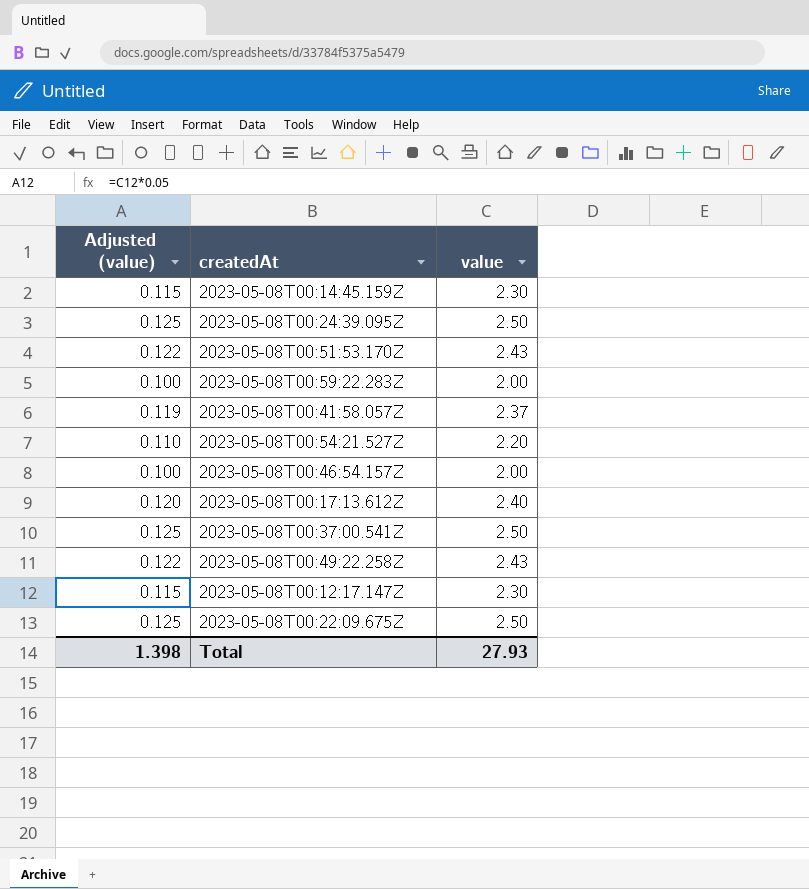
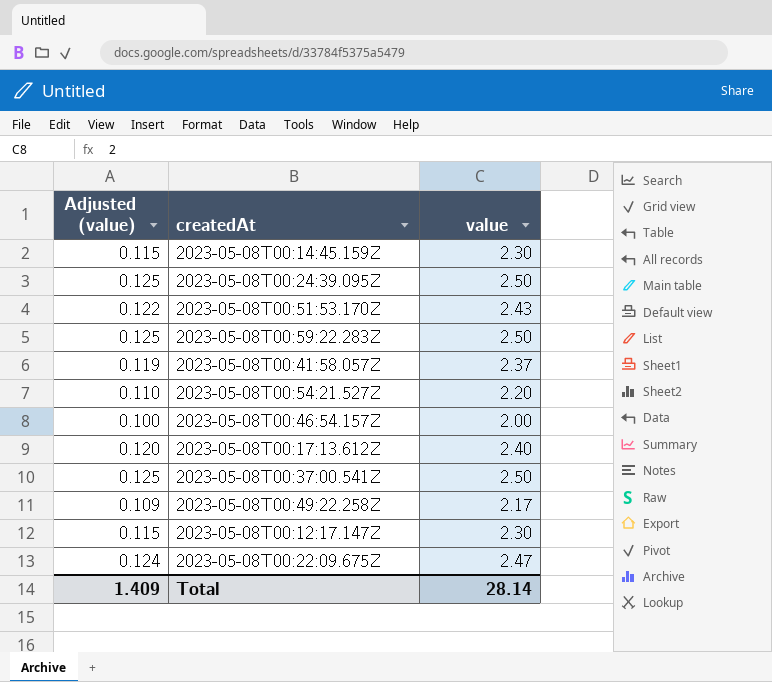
2023-05-08T00:59:22.283Z | Adjusted (value): 0.100 -> 0.125
2023-05-08T00:59:22.283Z | value: 2.00 -> 2.50
2023-05-08T00:49:22.258Z | Adjusted (value): 0.122 -> 0.109
2023-05-08T00:49:22.258Z | value: 2.43 -> 2.17
2023-05-08T00:22:09.675Z | Adjusted (value): 0.125 -> 0.124
2023-05-08T00:22:09.675Z | value: 2.50 -> 2.47
Total | Adjusted (value): 1.398 -> 1.409
Total | value: 27.93 -> 28.14

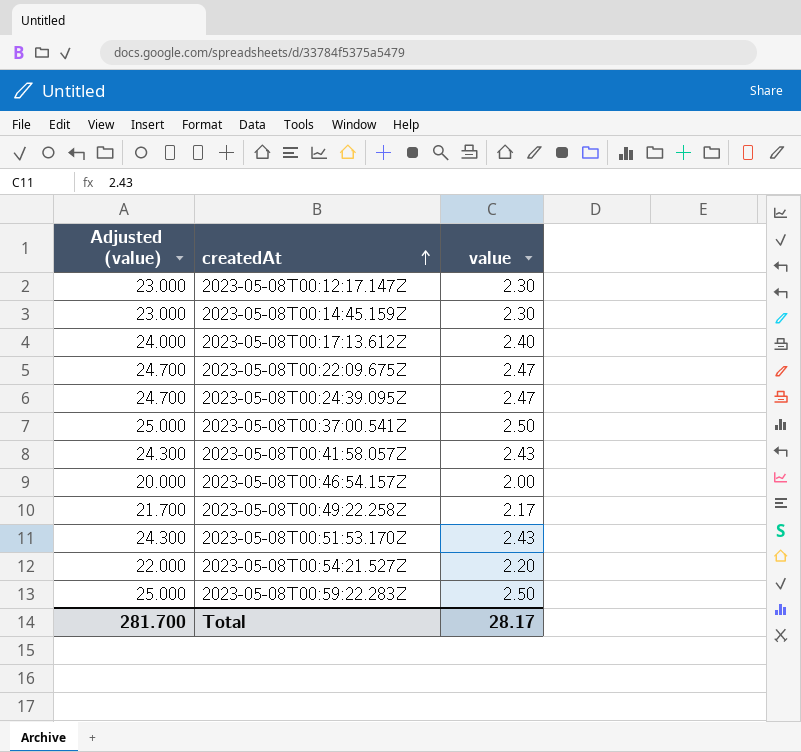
row order: none -> createdAt ascending
column Adjusted (value) | formula: [value] * 0.05 -> [value] * 10
2023-05-08T00:24:39.095Z | value: 2.50 -> 2.47
2023-05-08T00:41:58.057Z | value: 2.37 -> 2.43
Total | Adjusted (value): 1.409 -> 281.700
Total | value: 28.14 -> 28.17

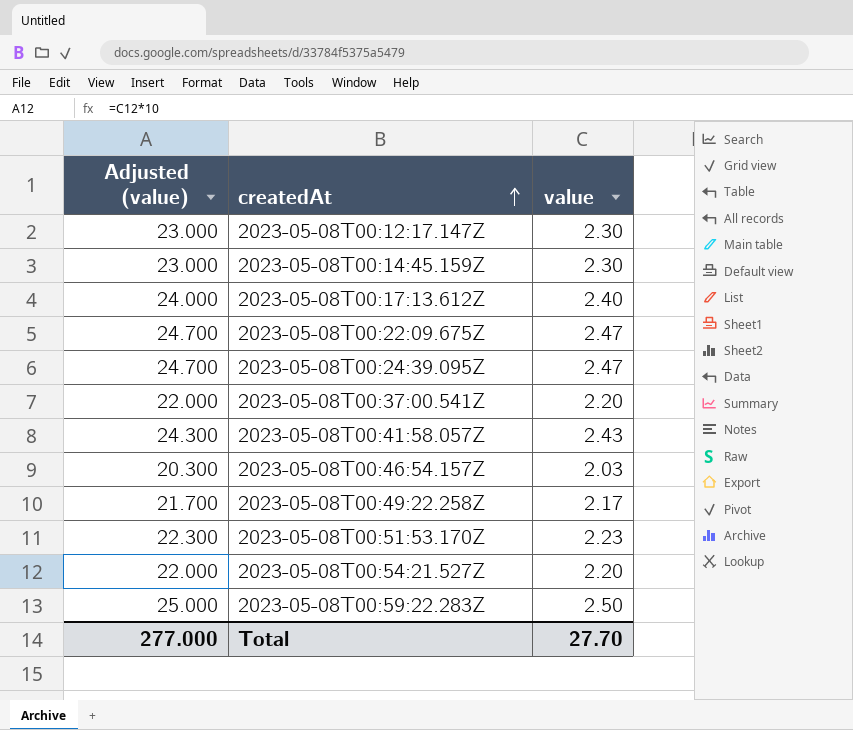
2023-05-08T00:37:00.541Z | Adjusted (value): 25.000 -> 22.000
2023-05-08T00:37:00.541Z | value: 2.50 -> 2.20
2023-05-08T00:46:54.157Z | Adjusted (value): 20.000 -> 20.300
2023-05-08T00:46:54.157Z | value: 2.00 -> 2.03
2023-05-08T00:51:53.170Z | Adjusted (value): 24.300 -> 22.300
2023-05-08T00:51:53.170Z | value: 2.43 -> 2.23
Total | Adjusted (value): 281.700 -> 277.000
Total | value: 28.17 -> 27.70

